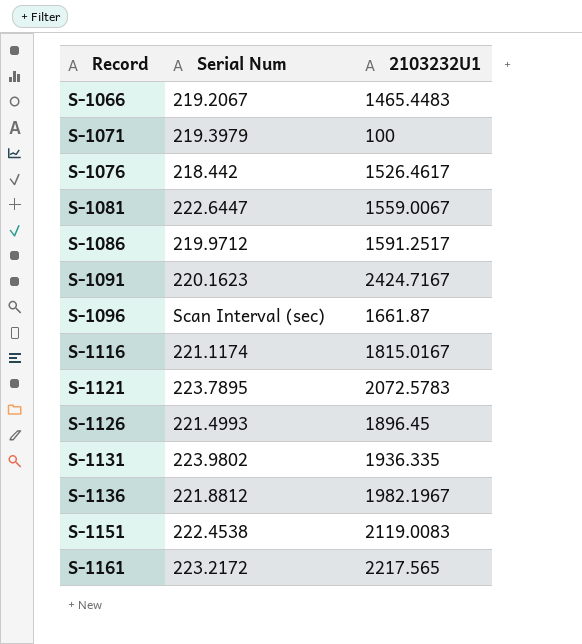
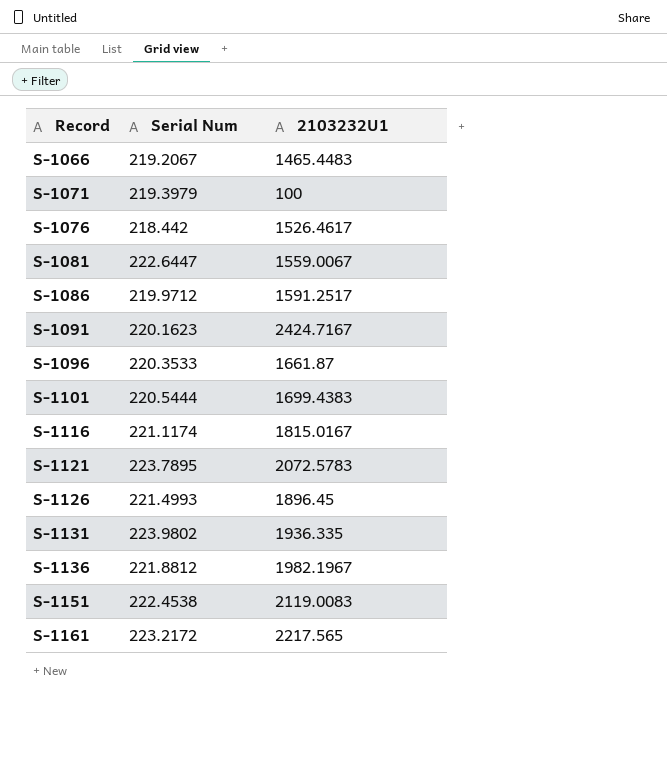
S-1096 | Serial Num: Scan Interval (sec) -> 220.3533
row S-1101: none -> 220.5444 | 1699.4383

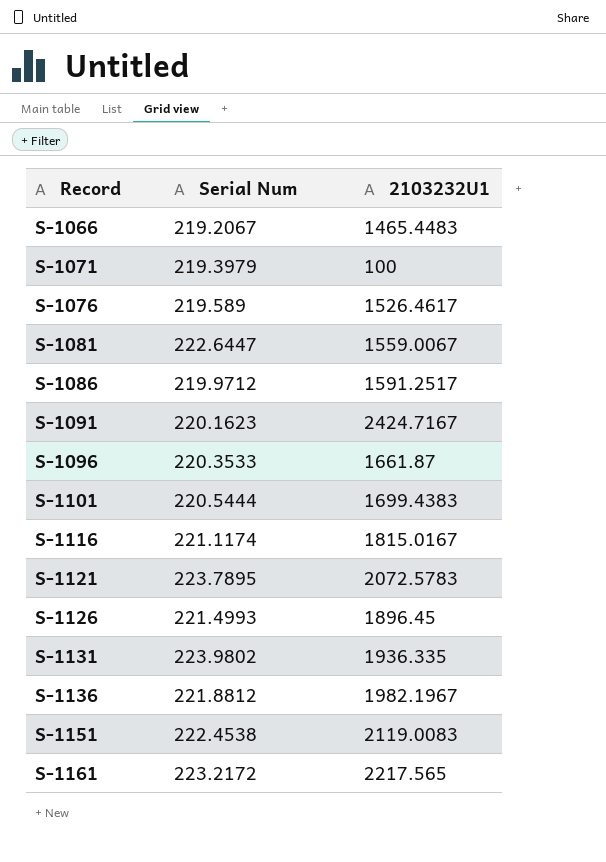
S-1076 | Serial Num: 218.442 -> 219.589

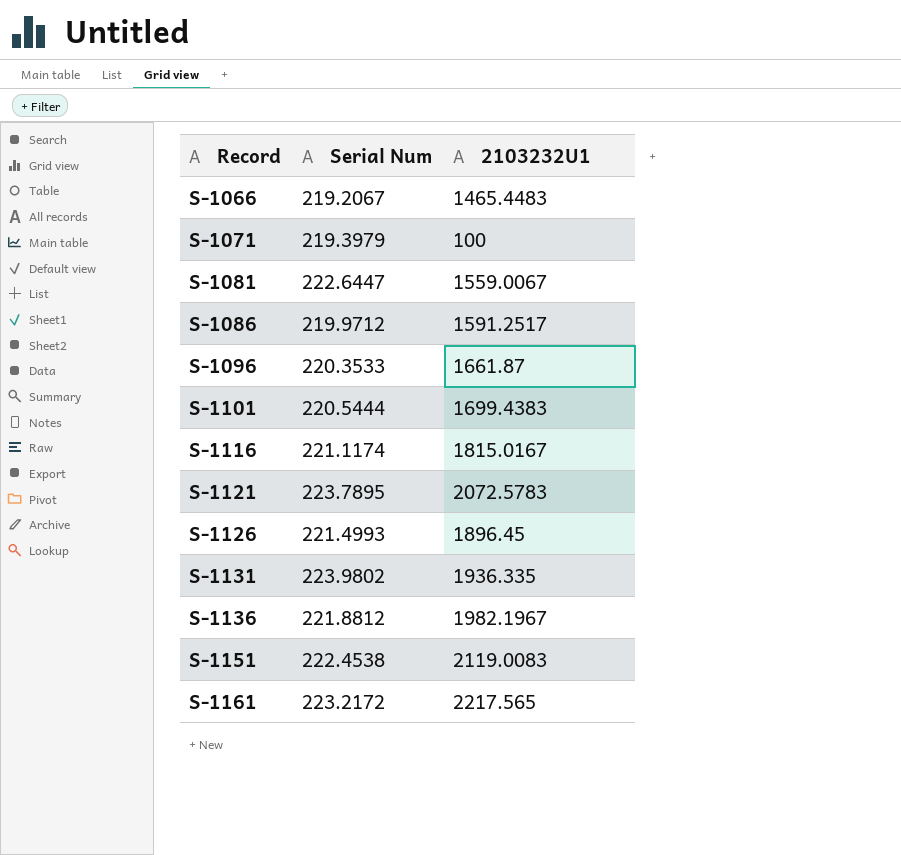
row S-1076: 219.589 | 1526.4617 -> none
row S-1091: 220.1623 | 2424.7167 -> none

